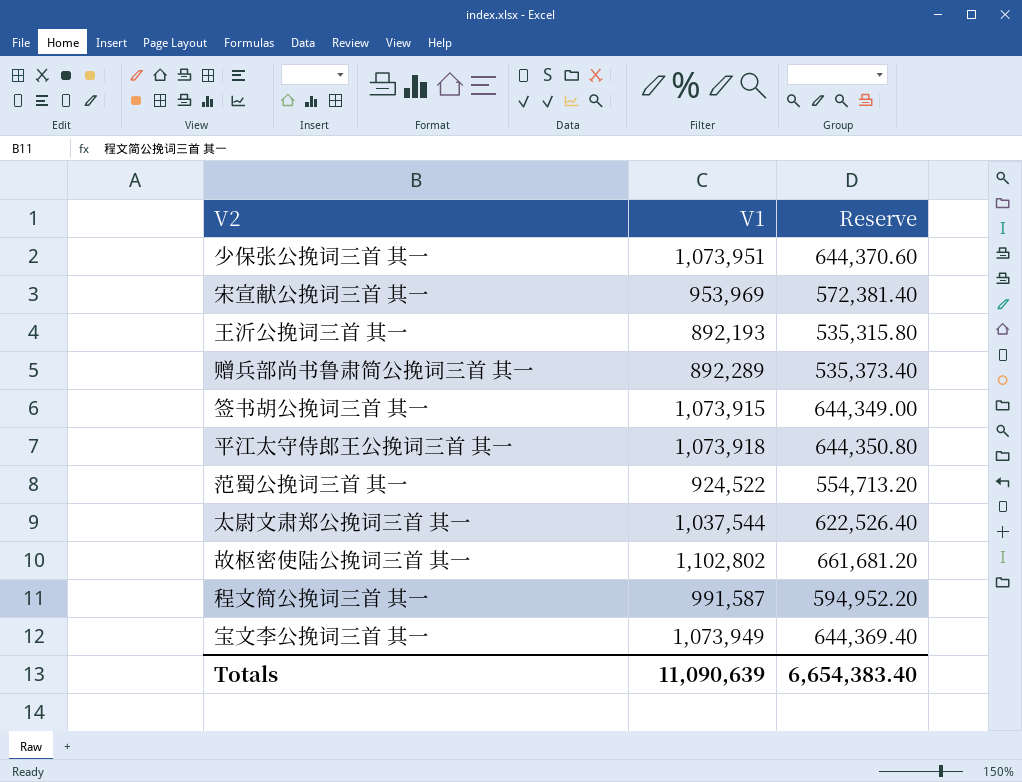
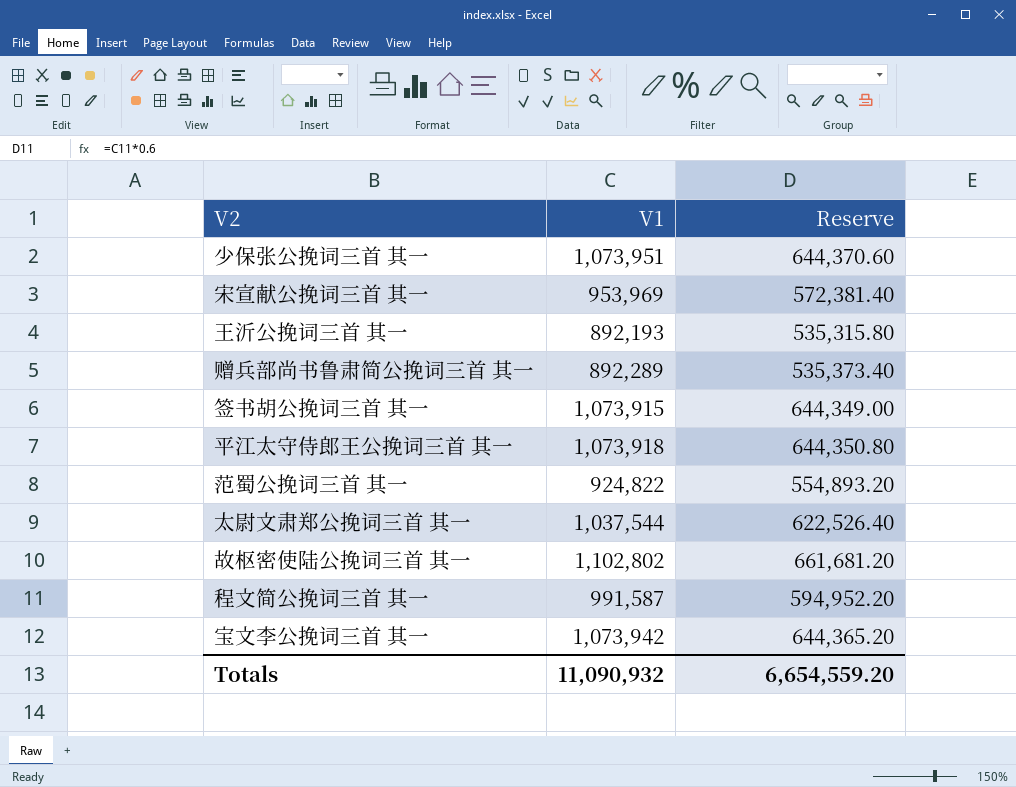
范蜀公挽词三首 其一 | V1: 924,522 -> 924,822
范蜀公挽词三首 其一 | Reserve: 554,713.20 -> 554,893.20
宝文李公挽词三首 其一 | V1: 1,073,949 -> 1,073,942
宝文李公挽词三首 其一 | Reserve: 644,369.40 -> 644,365.20
Totals | V1: 11,090,639 -> 11,090,932
Totals | Reserve: 6,654,383.40 -> 6,654,559.20

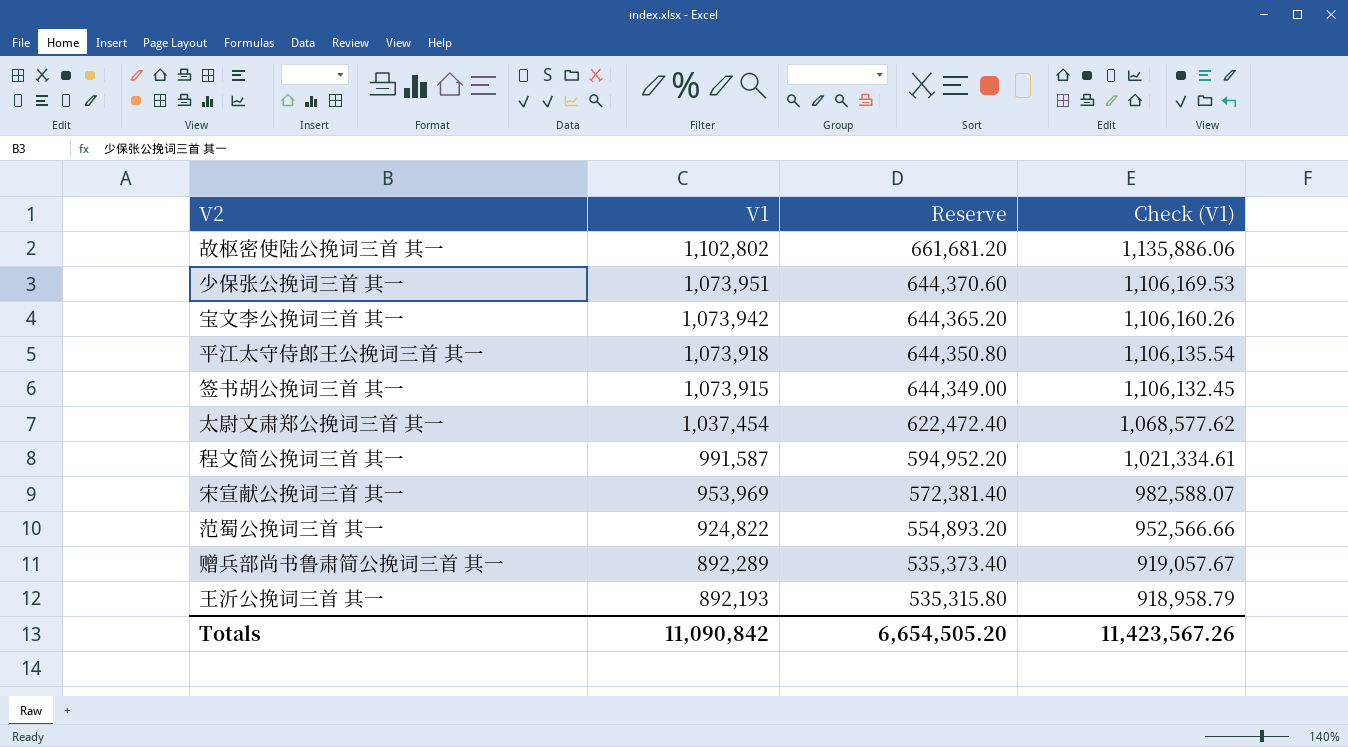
row order: none -> V1 descending
column Check (V1) | formula: none -> [V1] * 1.03
太尉文肃郑公挽词三首 其一 | V1: 1,037,544 -> 1,037,454
太尉文肃郑公挽词三首 其一 | Reserve: 622,526.40 -> 622,472.40
Totals | V1: 11,090,932 -> 11,090,842
Totals | Reserve: 6,654,559.20 -> 6,654,505.20

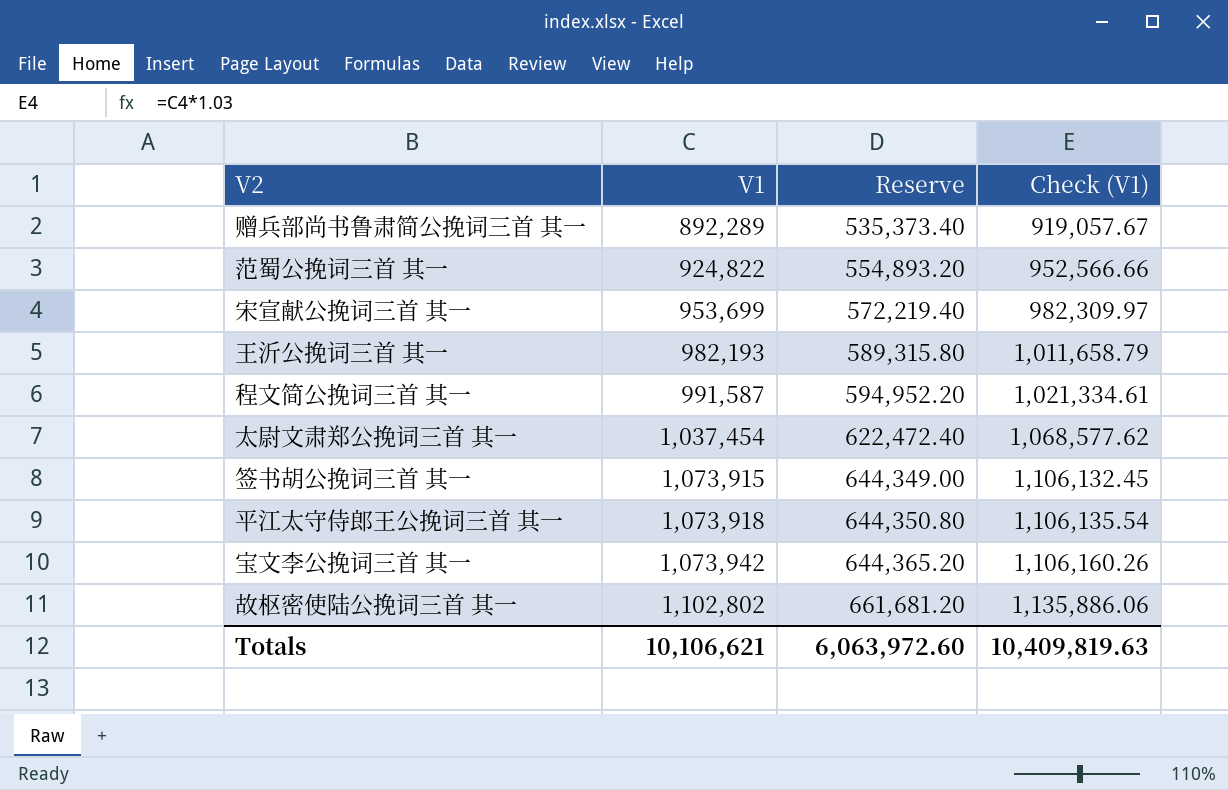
row order: V1 descending -> V1 ascending
row 少保张公挽词三首 其一: 1,073,951 | 644,370.60 | 1,106,169.53 -> none
宋宣献公挽词三首 其一 | V1: 953,969 -> 953,699
宋宣献公挽词三首 其一 | Reserve: 572,381.40 -> 572,219.40
宋宣献公挽词三首 其一 | Check (V1): 982,588.07 -> 982,309.97
王沂公挽词三首 其一 | V1: 892,193 -> 982,193
王沂公挽词三首 其一 | Reserve: 535,315.80 -> 589,315.80
王沂公挽词三首 其一 | Check (V1): 918,958.79 -> 1,011,658.79
Totals | V1: 11,090,842 -> 10,106,621
Totals | Reserve: 6,654,505.20 -> 6,063,972.60
Totals | Check (V1): 11,423,567.26 -> 10,409,819.63

